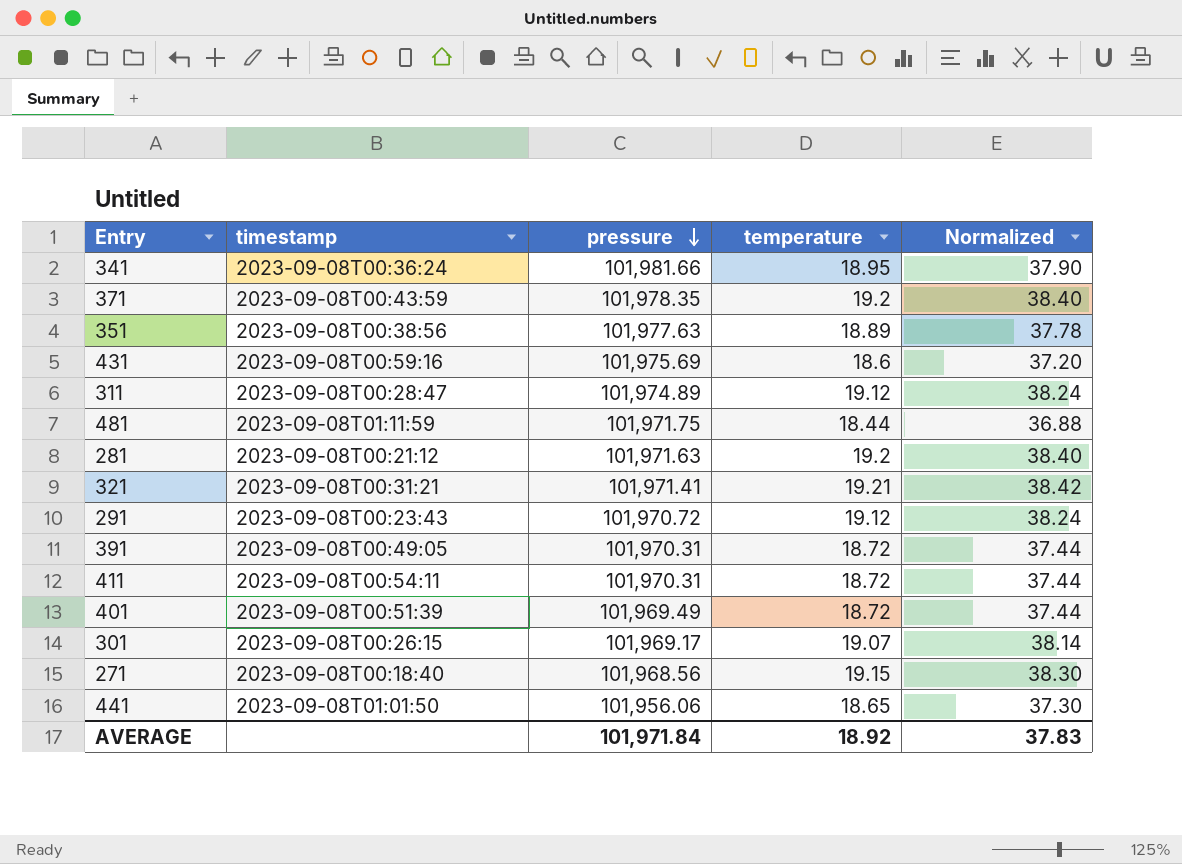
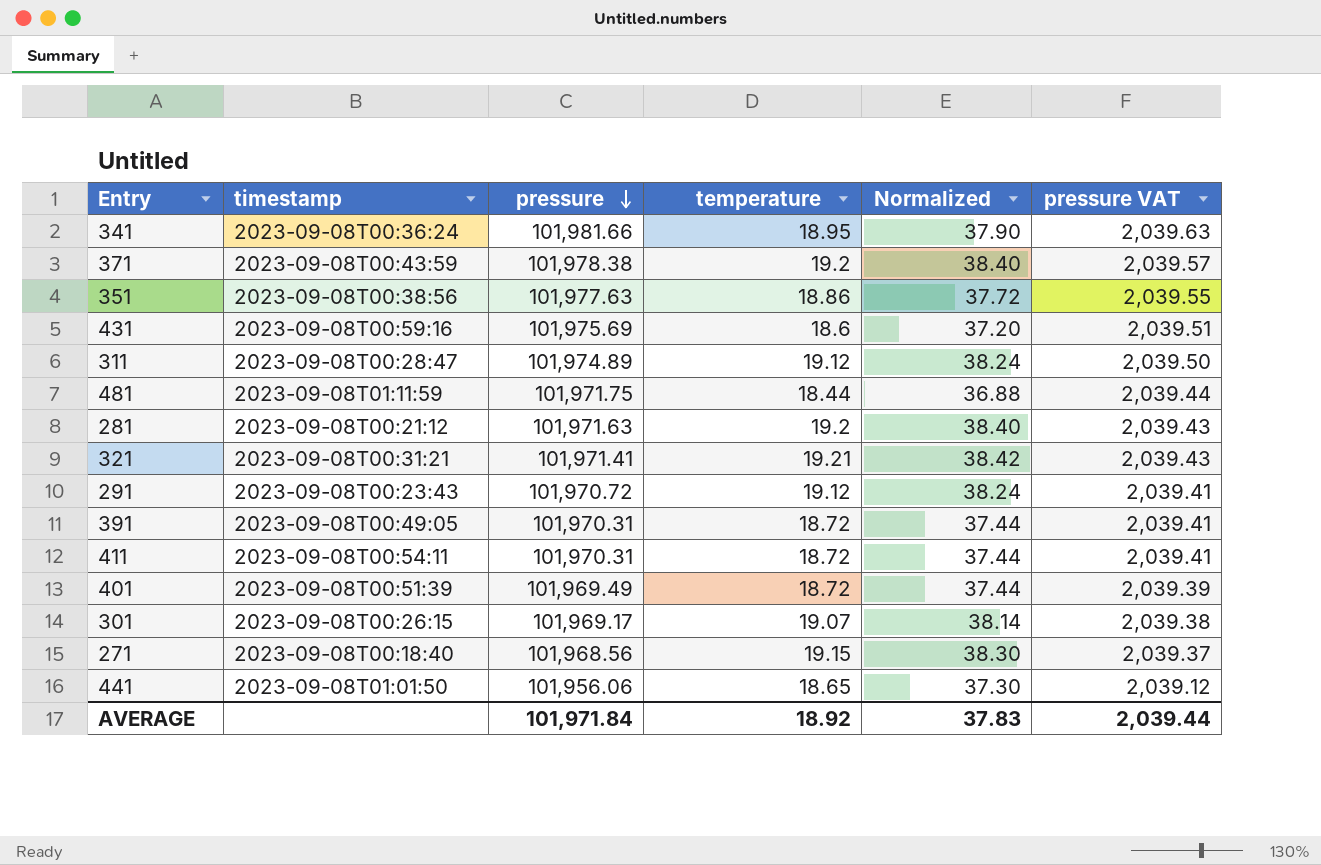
column pressure VAT | formula: none -> [pressure] * 0.02
371 | pressure: 101,978.35 -> 101,978.38
351 | temperature: 18.89 -> 18.86
351 | Normalized: 37.78 -> 37.72

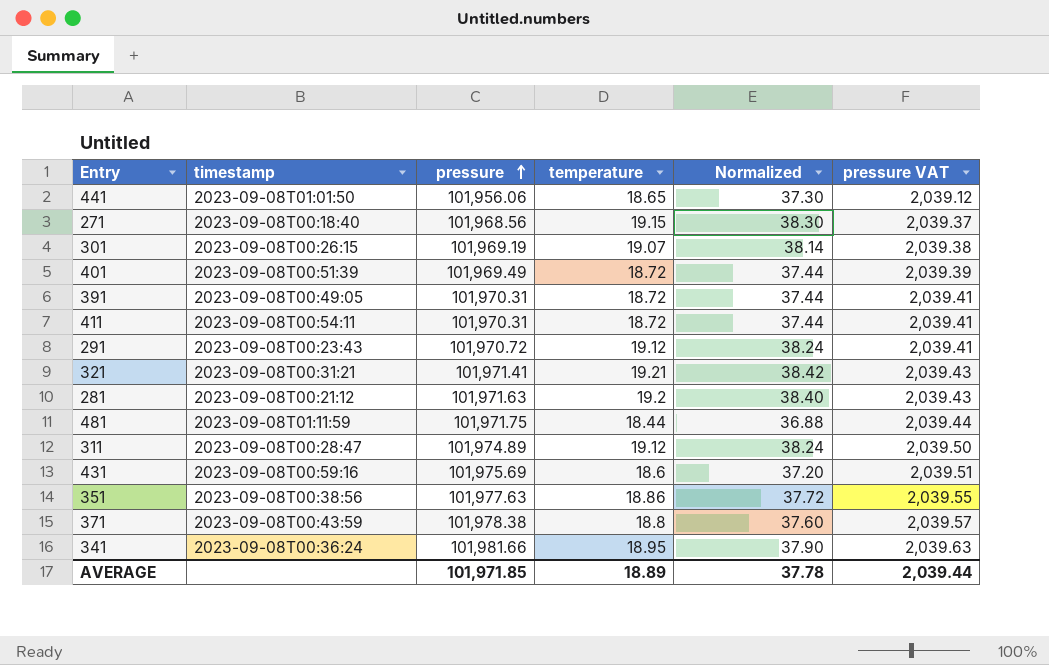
row order: pressure descending -> pressure ascending
301 | pressure: 101,969.17 -> 101,969.19
371 | temperature: 19.2 -> 18.8
371 | Normalized: 38.40 -> 37.60
AVERAGE | pressure: 101,971.84 -> 101,971.85
AVERAGE | temperature: 18.92 -> 18.89
AVERAGE | Normalized: 37.83 -> 37.78

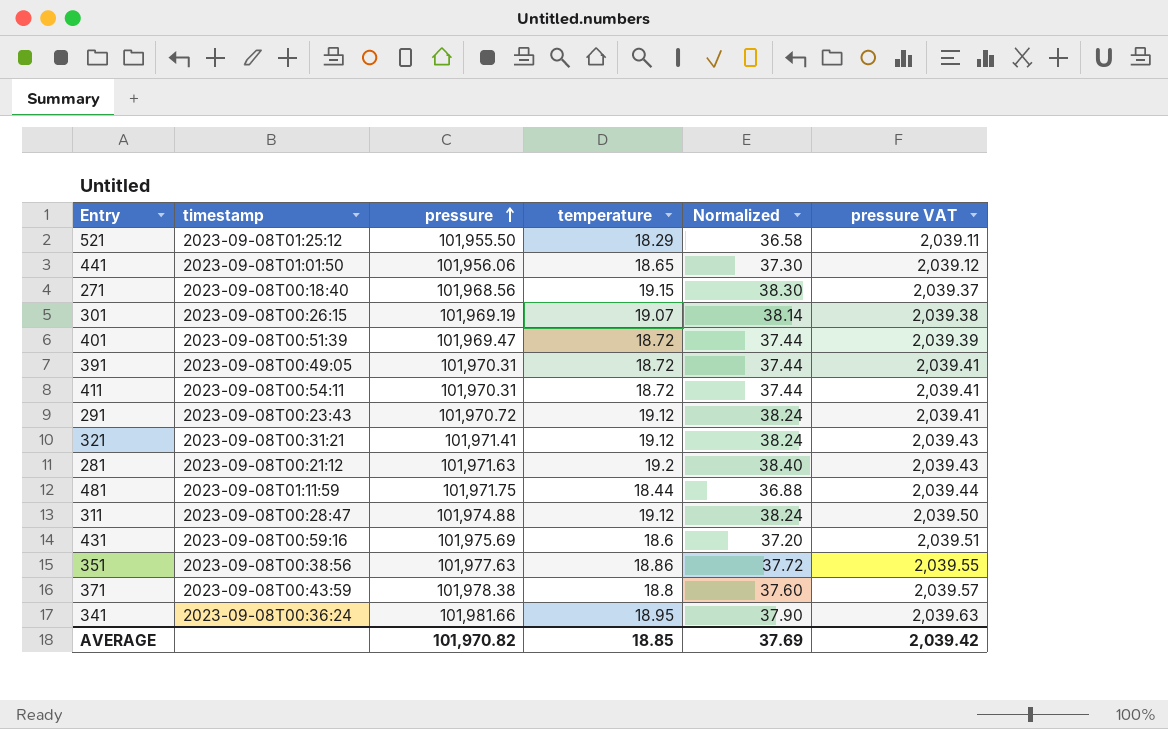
row 521: none -> 2023-09-08T01:25:12 | 101,955.50 | 18.29 | 36.58 | 2,039.11
401 | pressure: 101,969.49 -> 101,969.47
321 | temperature: 19.21 -> 19.12
321 | Normalized: 38.42 -> 38.24
311 | pressure: 101,974.89 -> 101,974.88
AVERAGE | pressure: 101,971.85 -> 101,970.82
AVERAGE | temperature: 18.89 -> 18.85
AVERAGE | Normalized: 37.78 -> 37.69
AVERAGE | pressure VAT: 2,039.44 -> 2,039.42

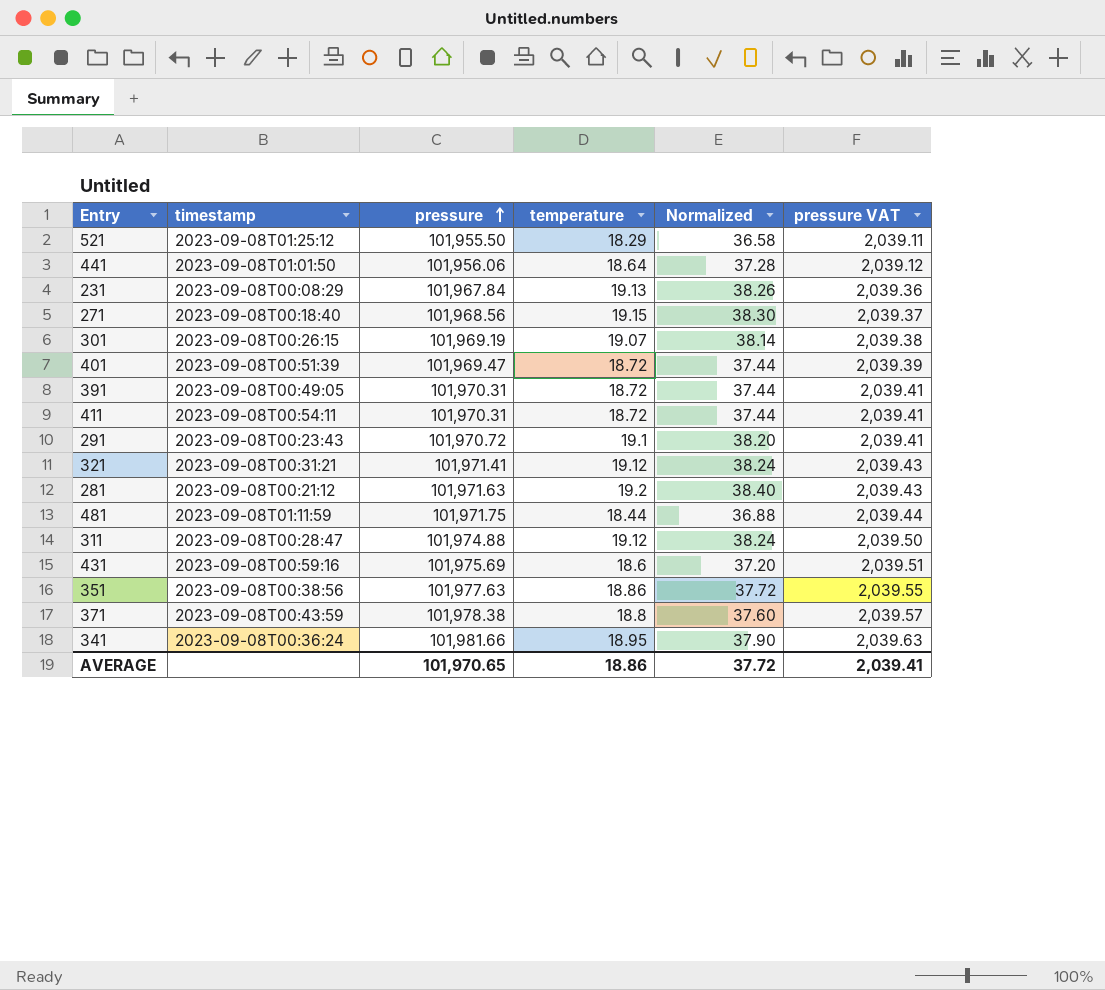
441 | temperature: 18.65 -> 18.64
441 | Normalized: 37.30 -> 37.28
row 231: none -> 2023-09-08T00:08:29 | 101,967.84 | 19.13 | 38.26 | 2,039.36
291 | temperature: 19.12 -> 19.1
291 | Normalized: 38.24 -> 38.20
AVERAGE | pressure: 101,970.82 -> 101,970.65
AVERAGE | temperature: 18.85 -> 18.86
AVERAGE | Normalized: 37.69 -> 37.72
AVERAGE | pressure VAT: 2,039.42 -> 2,039.41

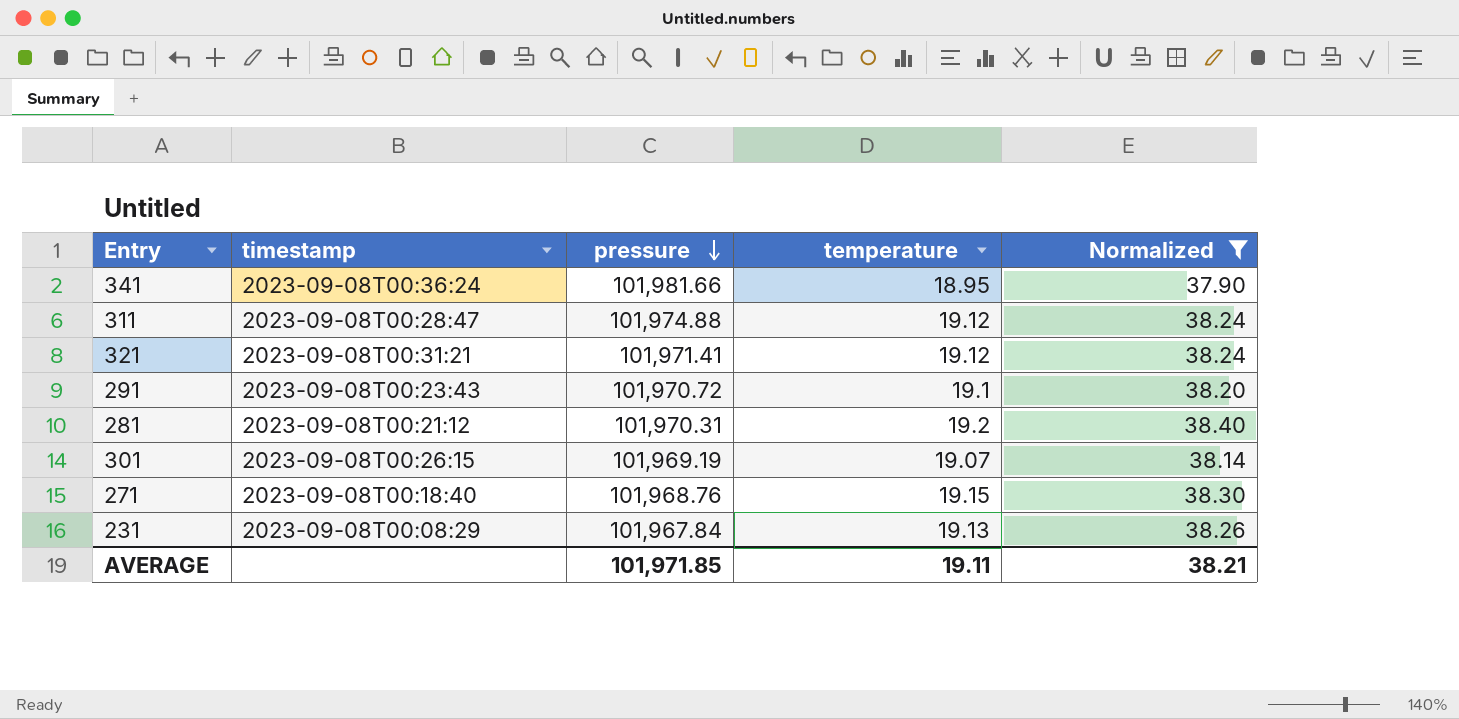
filter: none -> Normalized >= 37.90
row order: pressure ascending -> pressure descending
column pressure VAT | formula: [pressure] * 0.02 -> none
281 | pressure: 101,971.63 -> 101,970.31
271 | pressure: 101,968.56 -> 101,968.76
AVERAGE | pressure: 101,970.65 -> 101,971.85
AVERAGE | temperature: 18.86 -> 19.11
AVERAGE | Normalized: 37.72 -> 38.21

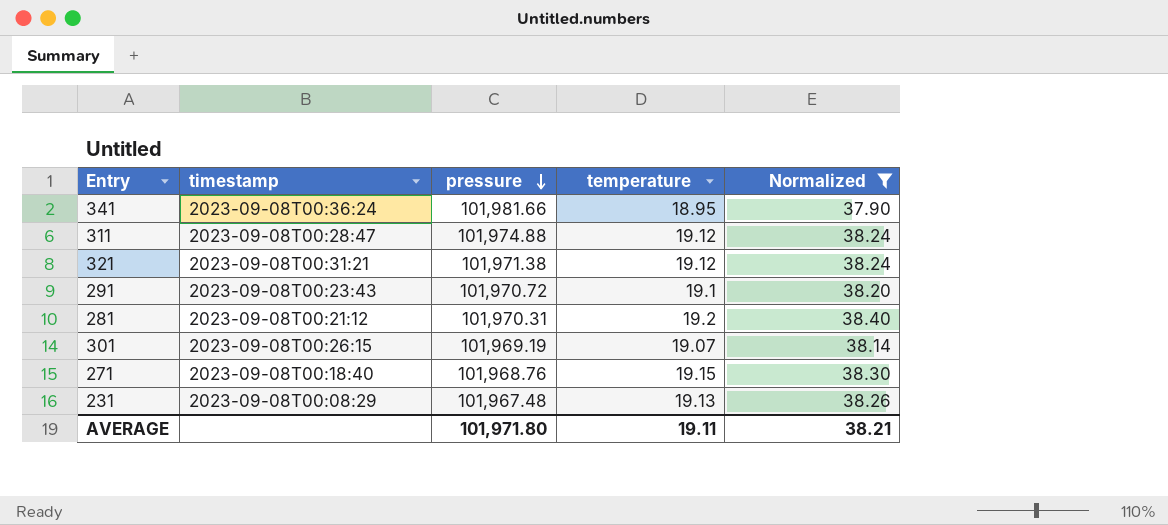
321 | pressure: 101,971.41 -> 101,971.38
231 | pressure: 101,967.84 -> 101,967.48
AVERAGE | pressure: 101,971.85 -> 101,971.80

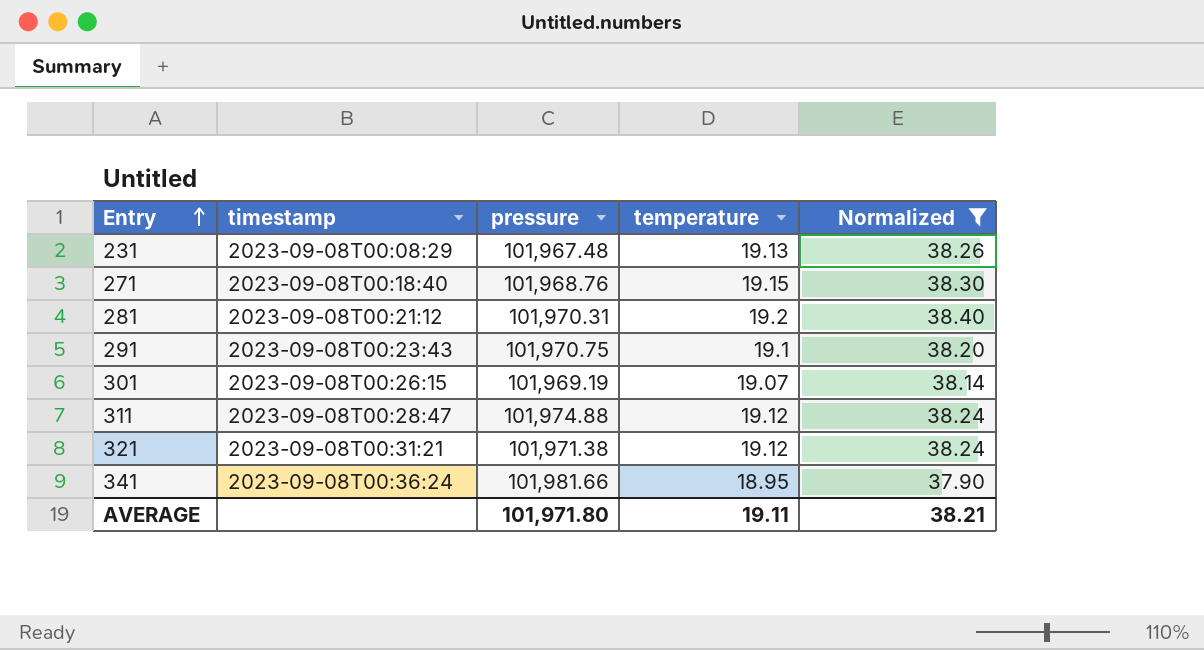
row order: pressure descending -> Entry ascending
291 | pressure: 101,970.72 -> 101,970.75

